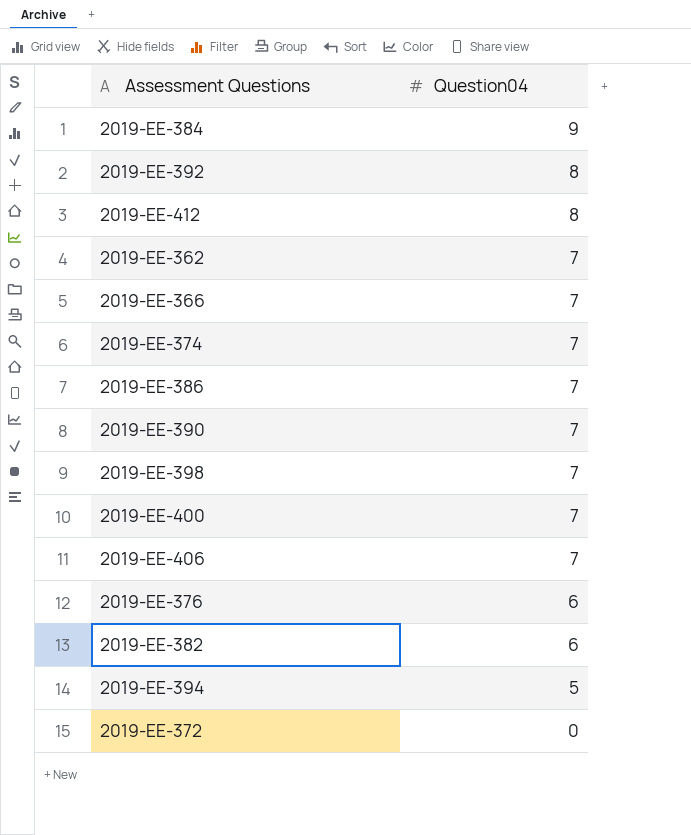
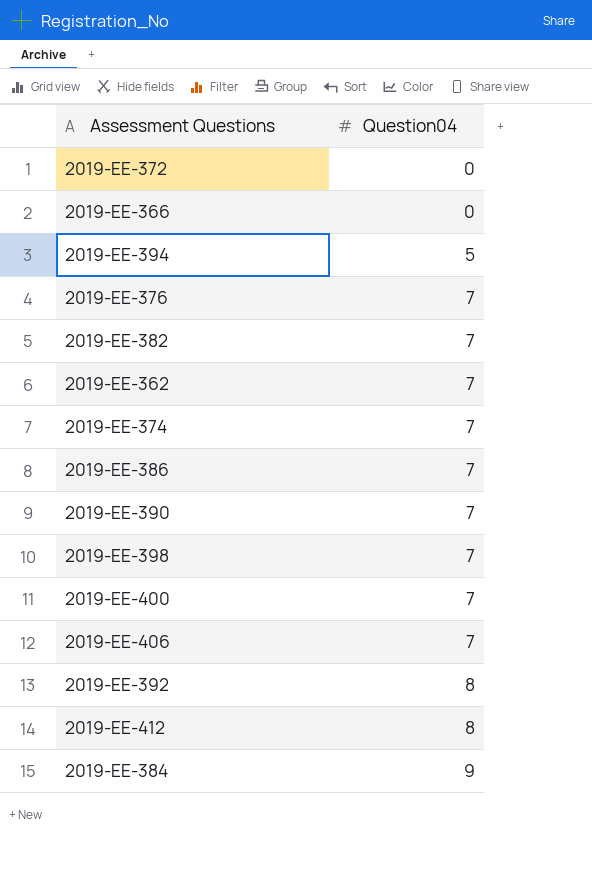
row order: Question04 descending -> Question04 ascending
2019-EE-366 | Question04: 7 -> 0
2019-EE-376 | Question04: 6 -> 7
2019-EE-382 | Question04: 6 -> 7

